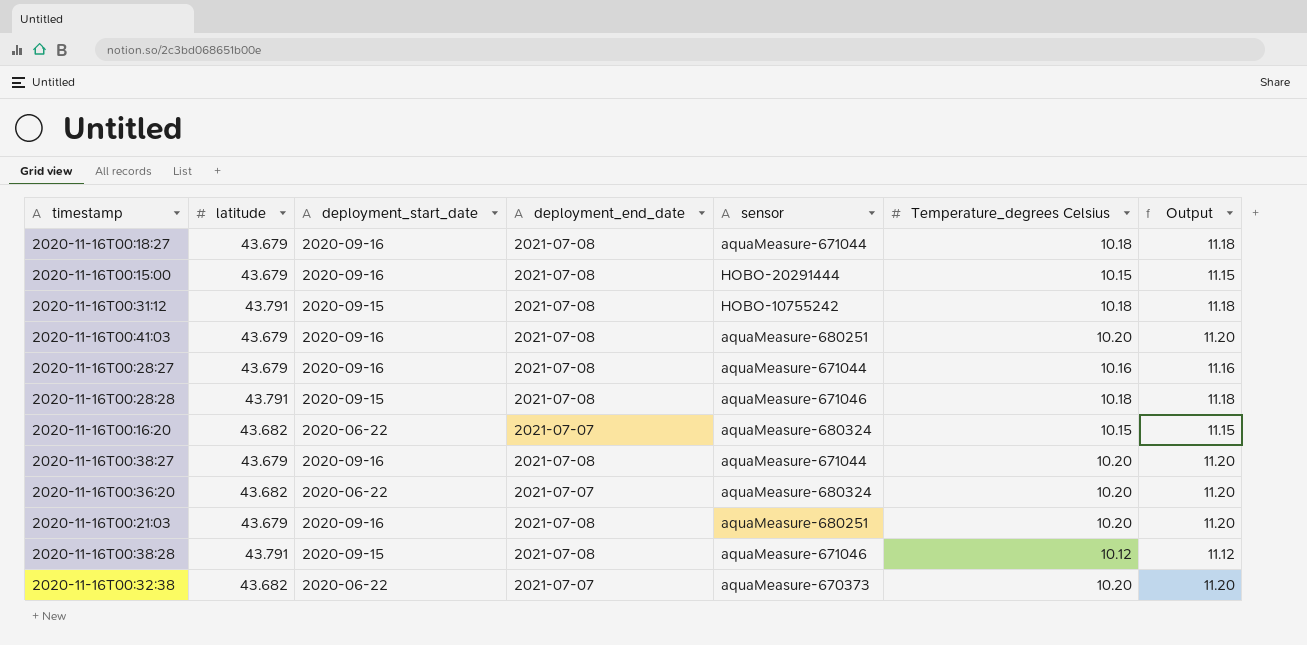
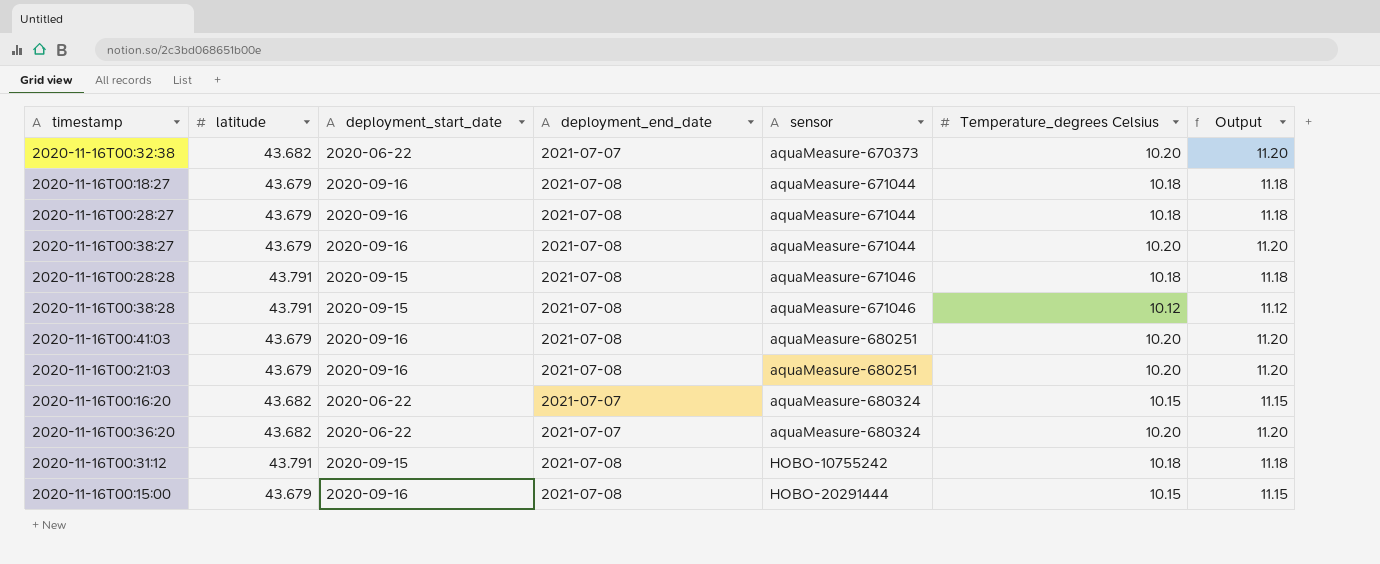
row order: none -> sensor ascending
2020-11-16T00:28:27 | Temperature_degrees Celsius: 10.16 -> 10.18
2020-11-16T00:28:27 | Output: 11.16 -> 11.18

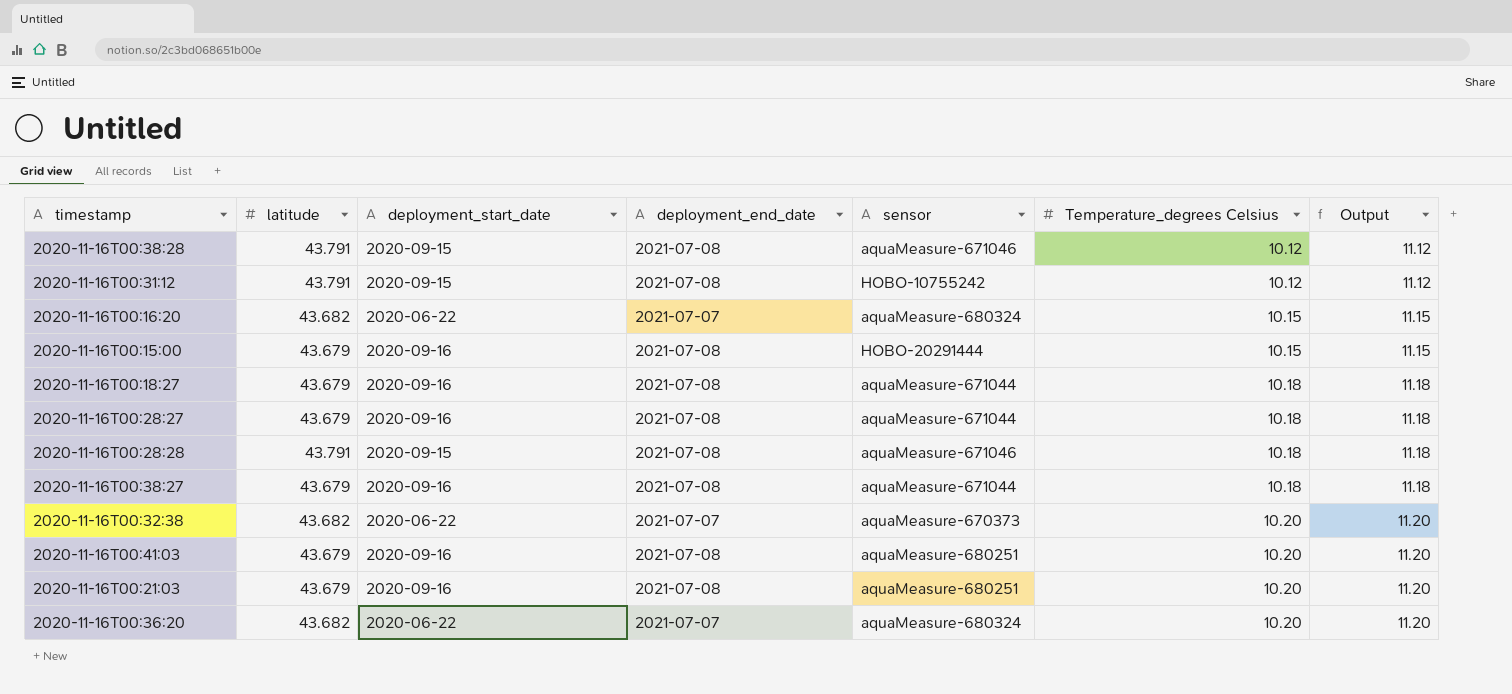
row order: sensor ascending -> Temperature_degrees Celsius ascending
2020-11-16T00:31:12 | Temperature_degrees Celsius: 10.18 -> 10.12
2020-11-16T00:31:12 | Output: 11.18 -> 11.12
2020-11-16T00:38:27 | Temperature_degrees Celsius: 10.20 -> 10.18
2020-11-16T00:38:27 | Output: 11.20 -> 11.18

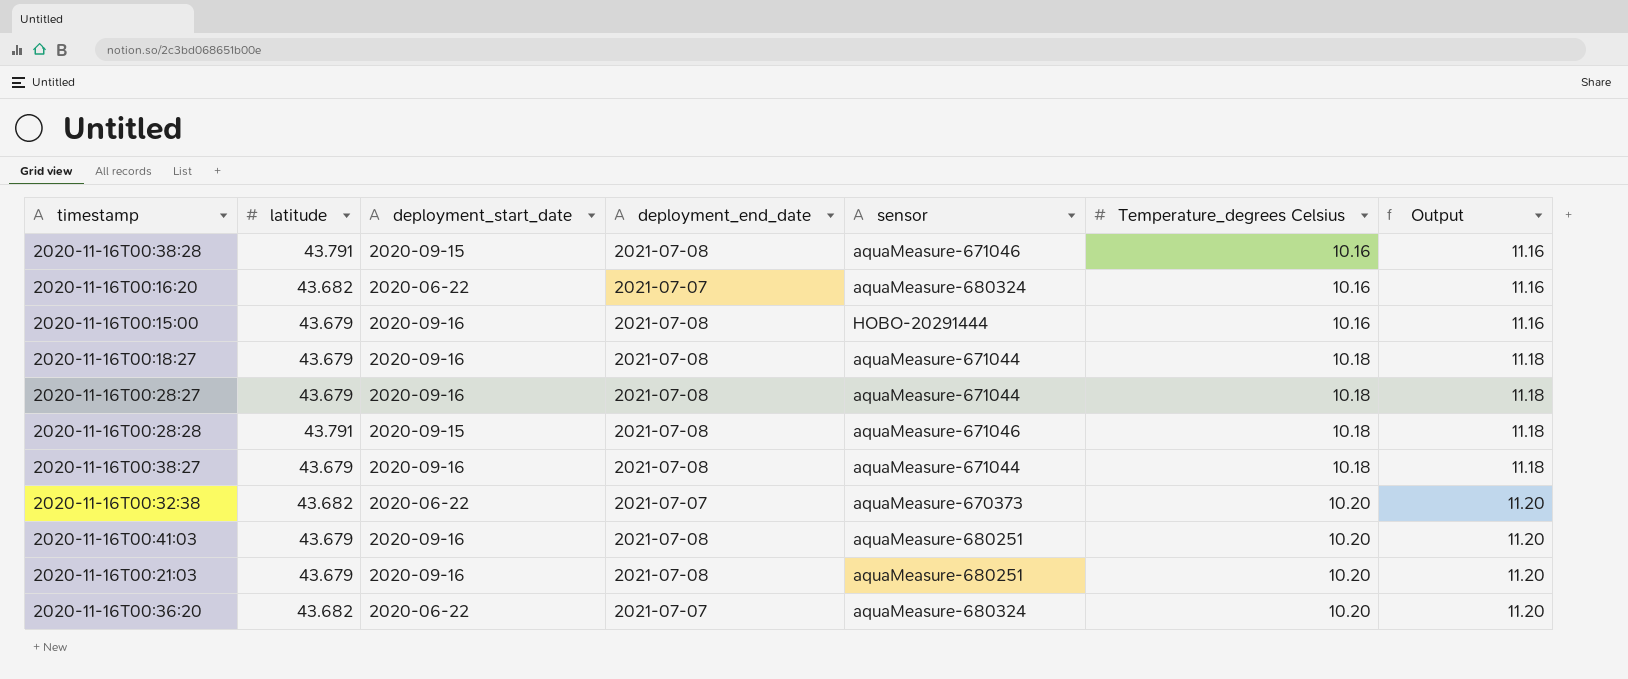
row 2020-11-16T00:31:12: 43.791 | 2020-09-15 | 2021-07-08 | HOBO-10755242 | 10.12 | 11.12 -> none
2020-11-16T00:38:28 | Temperature_degrees Celsius: 10.12 -> 10.16
2020-11-16T00:38:28 | Output: 11.12 -> 11.16
2020-11-16T00:16:20 | Temperature_degrees Celsius: 10.15 -> 10.16
2020-11-16T00:16:20 | Output: 11.15 -> 11.16
2020-11-16T00:15:00 | Temperature_degrees Celsius: 10.15 -> 10.16
2020-11-16T00:15:00 | Output: 11.15 -> 11.16

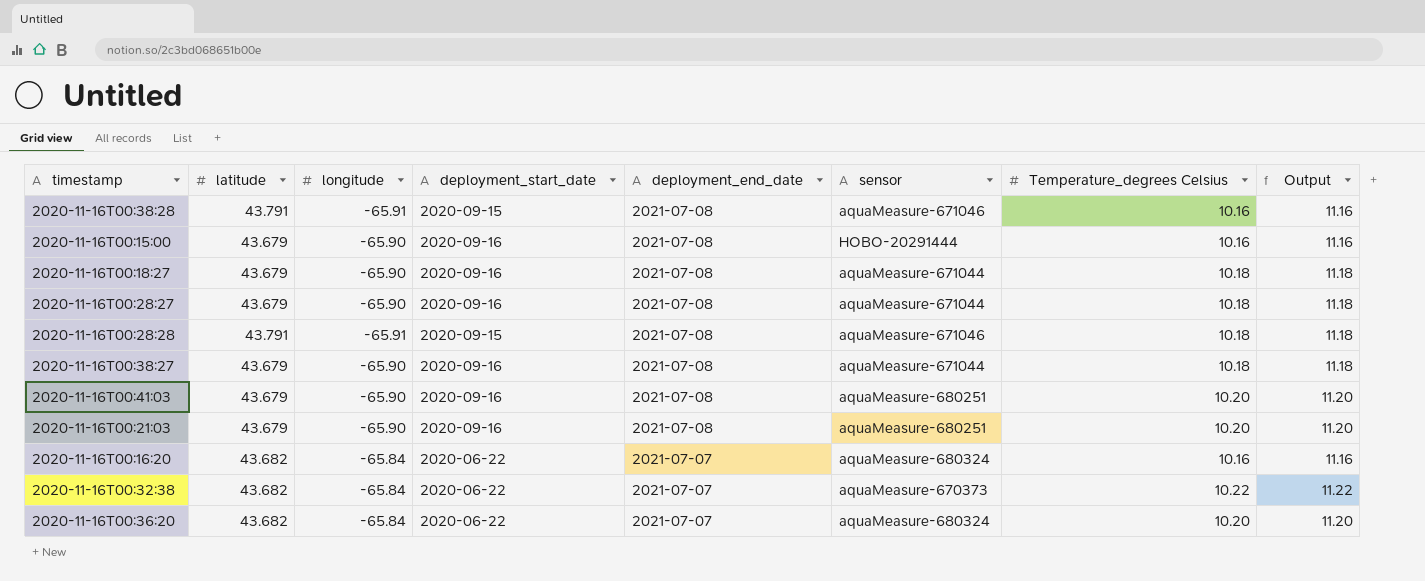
row order: Temperature_degrees Celsius ascending -> deployment_end_date descending
column longitude | position: none -> 3
2020-11-16T00:32:38 | Temperature_degrees Celsius: 10.20 -> 10.22
2020-11-16T00:32:38 | Output: 11.20 -> 11.22

